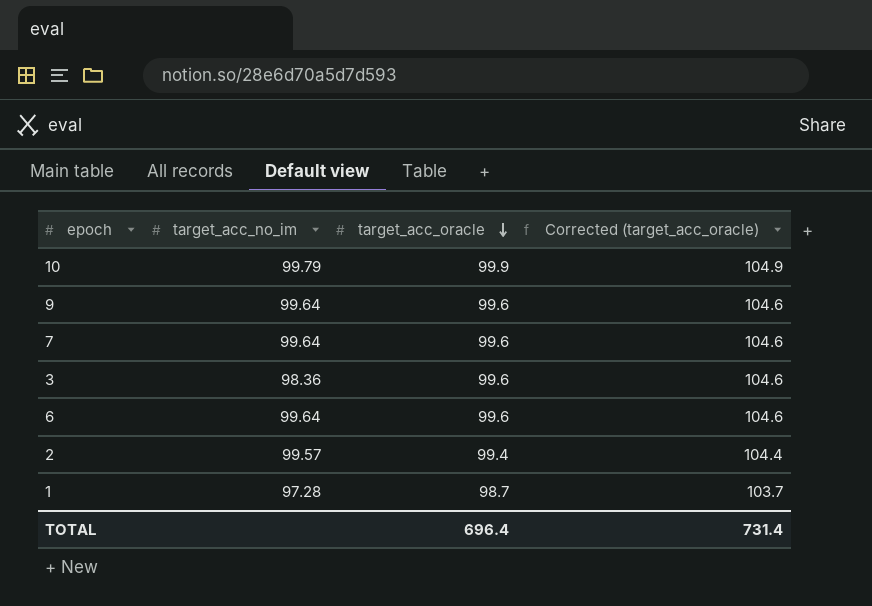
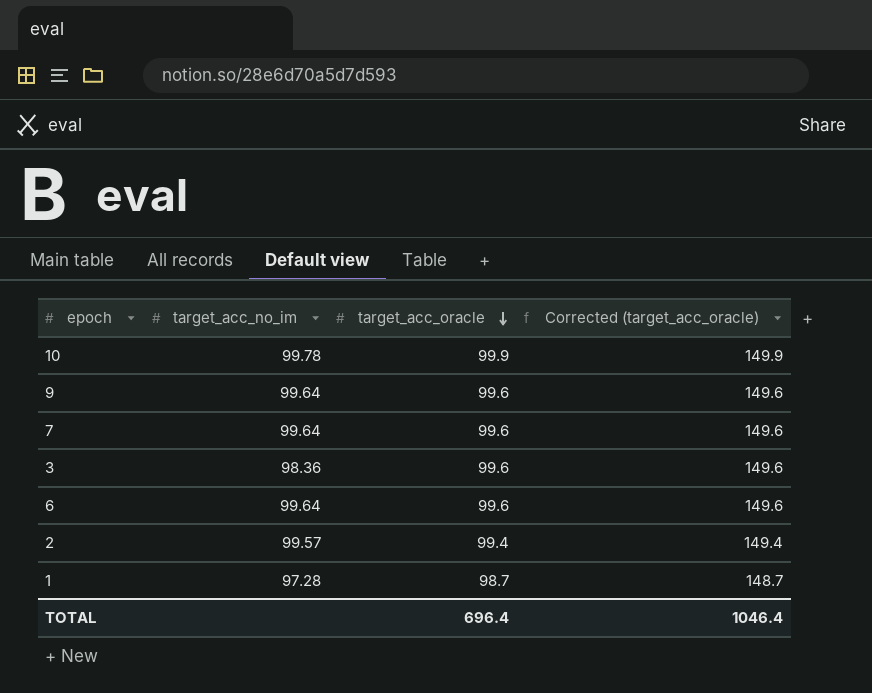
column Corrected (target_acc_oracle) | formula: [target_acc_oracle] + 5 -> [target_acc_oracle] + 50
10 | target_acc_no_im: 99.79 -> 99.78
TOTAL | Corrected (target_acc_oracle): 731.4 -> 1046.4

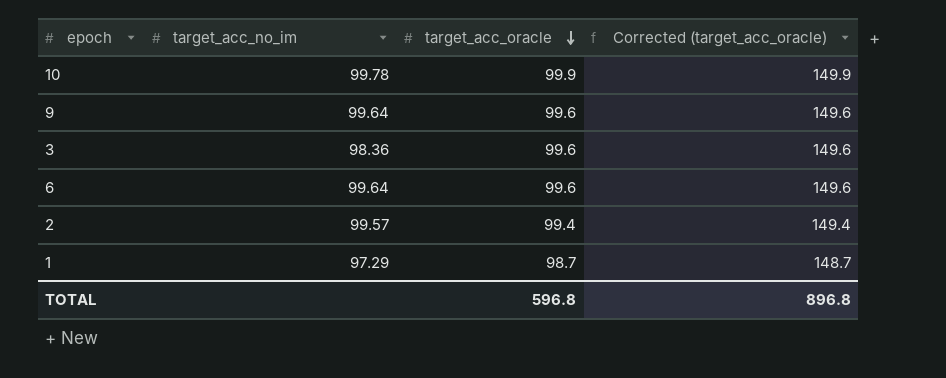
row 7: 99.64 | 99.6 | 149.6 -> none
1 | target_acc_no_im: 97.28 -> 97.29
TOTAL | target_acc_oracle: 696.4 -> 596.8
TOTAL | Corrected (target_acc_oracle): 1046.4 -> 896.8

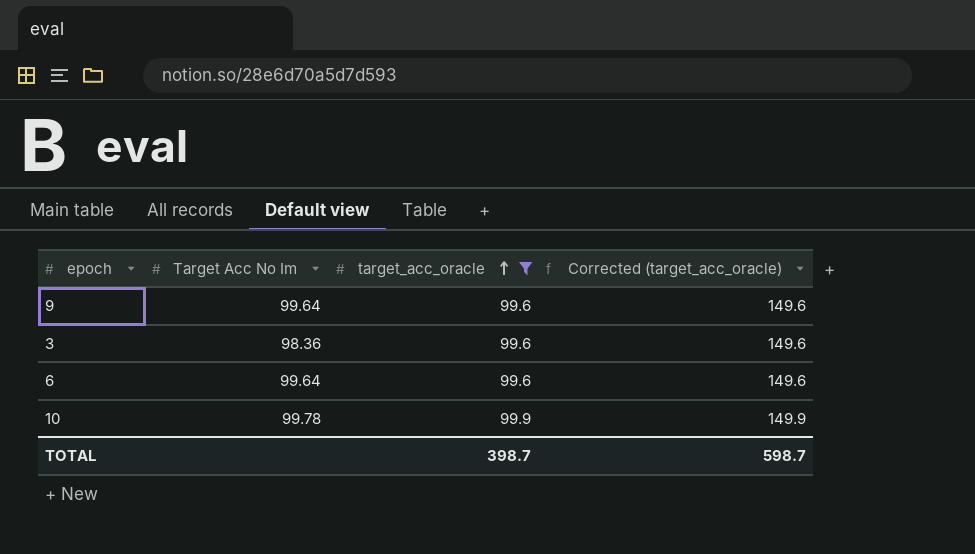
filter: none -> target_acc_oracle >= 99.6
row order: target_acc_oracle descending -> target_acc_oracle ascending
column name: target_acc_no_im -> Target Acc No Im
TOTAL | target_acc_oracle: 596.8 -> 398.7
TOTAL | Corrected (target_acc_oracle): 896.8 -> 598.7

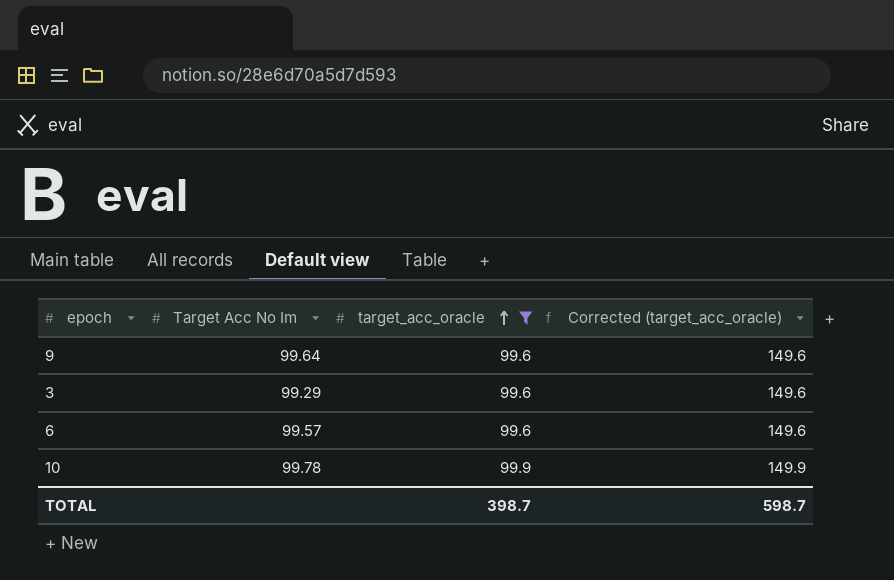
3 | Target Acc No Im: 98.36 -> 99.29
6 | Target Acc No Im: 99.64 -> 99.57

